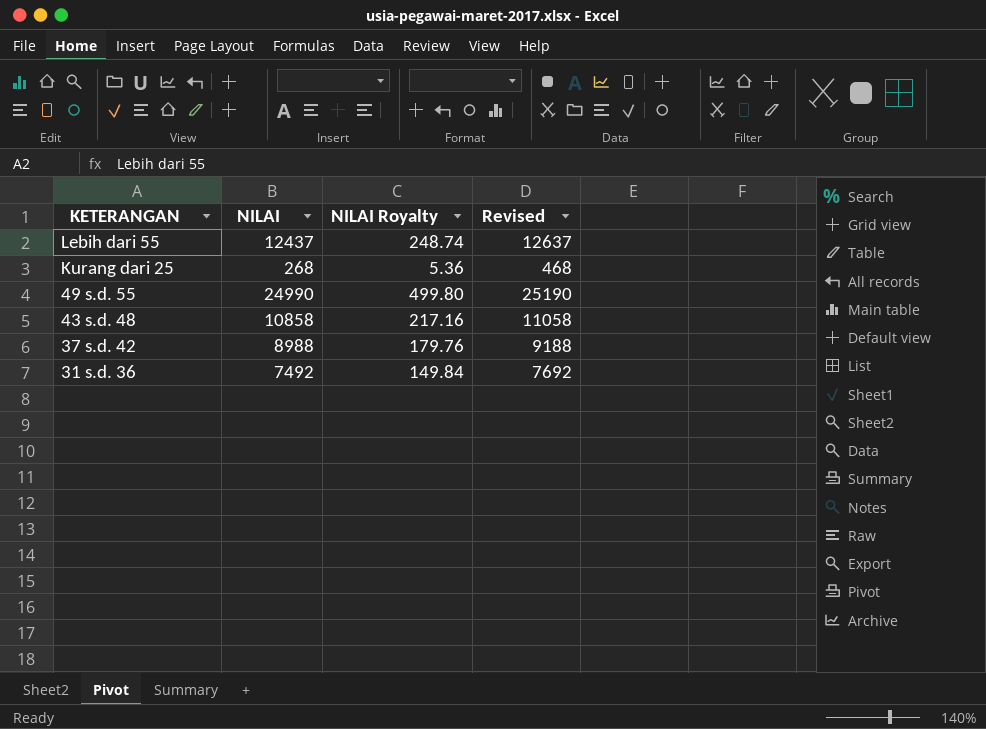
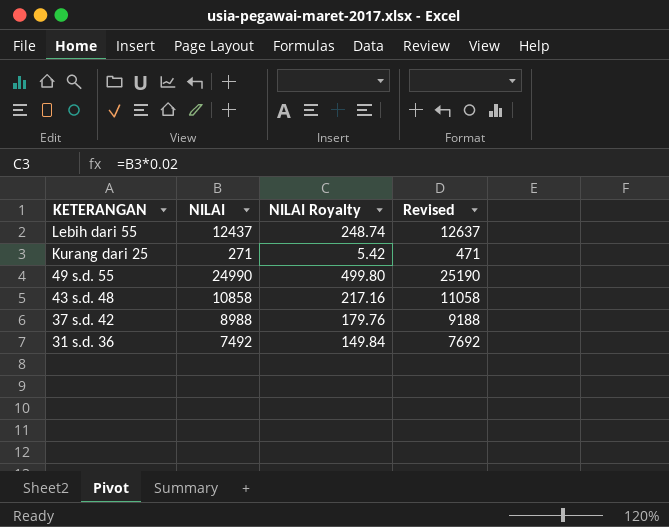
Kurang dari 25 | NILAI: 268 -> 271
Kurang dari 25 | NILAI Royalty: 5.36 -> 5.42
Kurang dari 25 | Revised: 468 -> 471

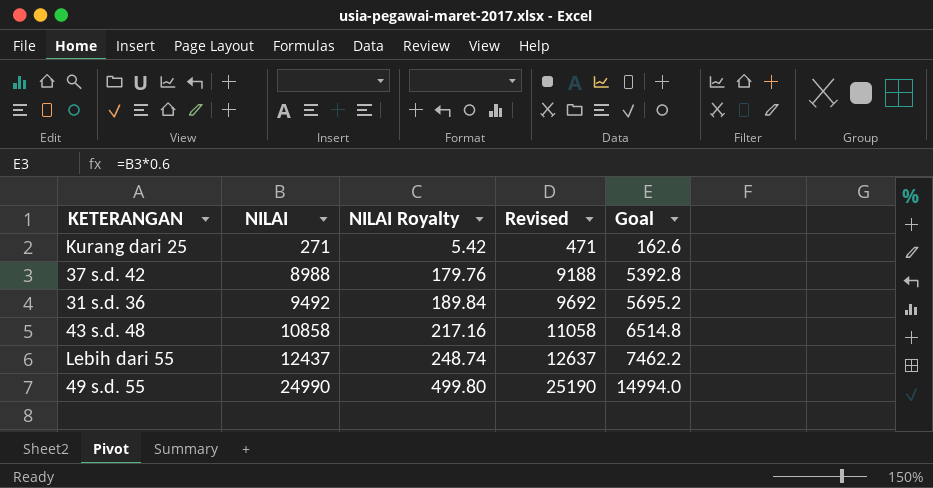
row order: KETERANGAN descending -> NILAI ascending
column Goal | formula: none -> [NILAI] * 0.6
31 s.d. 36 | NILAI: 7492 -> 9492
31 s.d. 36 | NILAI Royalty: 149.84 -> 189.84
31 s.d. 36 | Revised: 7692 -> 9692

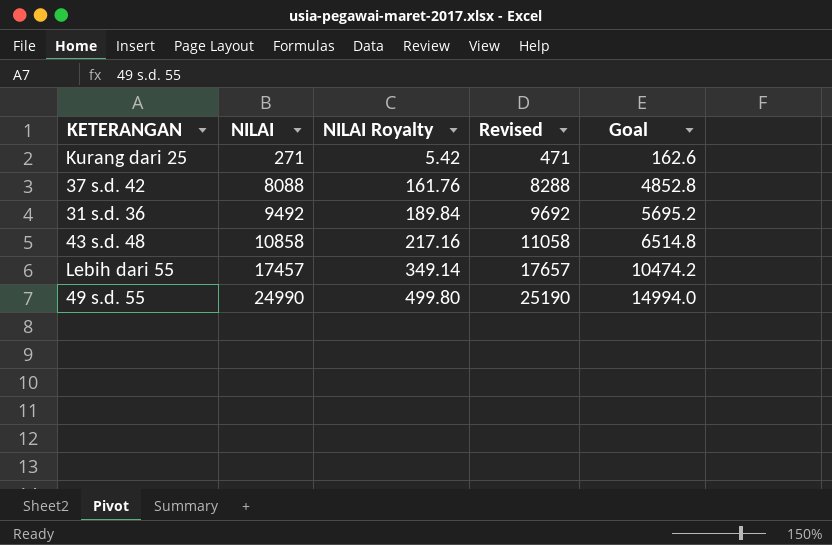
37 s.d. 42 | NILAI: 8988 -> 8088
37 s.d. 42 | NILAI Royalty: 179.76 -> 161.76
37 s.d. 42 | Revised: 9188 -> 8288
37 s.d. 42 | Goal: 5392.8 -> 4852.8
Lebih dari 55 | NILAI: 12437 -> 17457
Lebih dari 55 | NILAI Royalty: 248.74 -> 349.14
Lebih dari 55 | Revised: 12637 -> 17657
Lebih dari 55 | Goal: 7462.2 -> 10474.2

